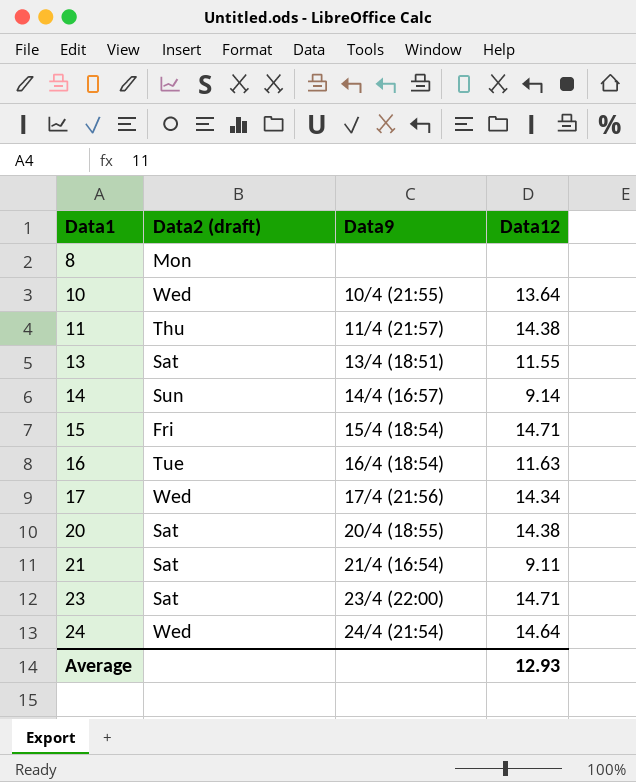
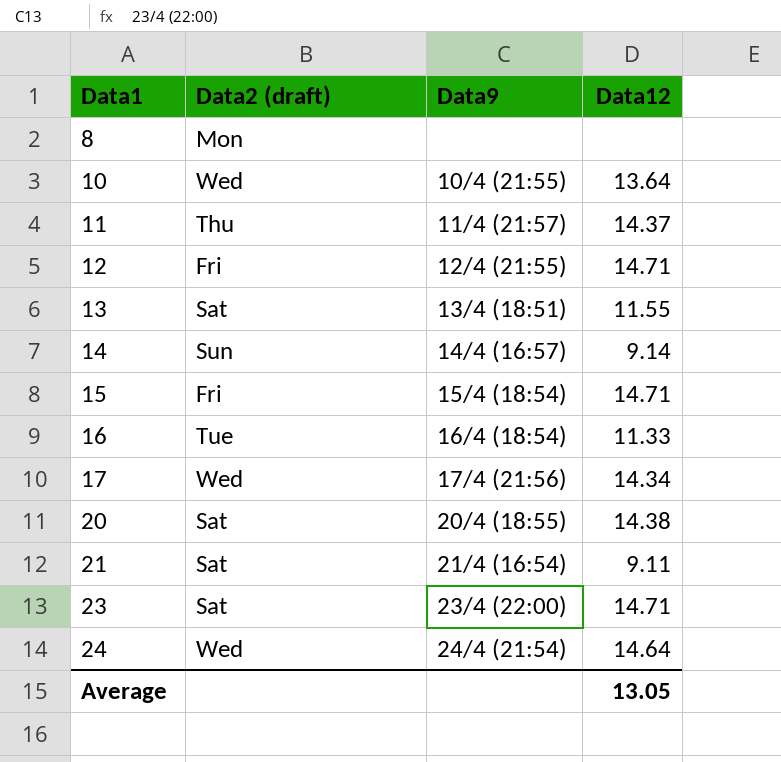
11 | Data12: 14.38 -> 14.37
row 12: none -> Fri | 12/4 (21:55) | 14.71
16 | Data12: 11.63 -> 11.33
Average | Data12: 12.93 -> 13.05

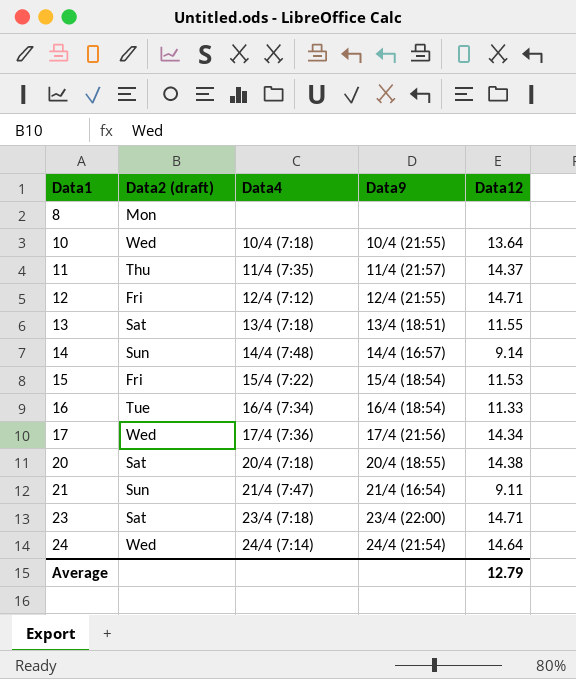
column Data4 | position: none -> 3
15 | Data12: 14.71 -> 11.53
21 | Data2 (draft): Sat -> Sun
Average | Data12: 13.05 -> 12.79

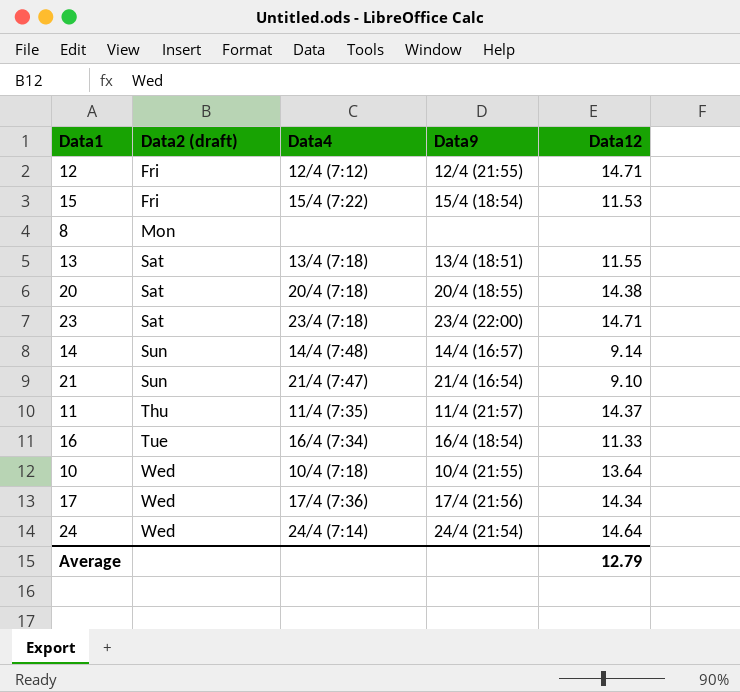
row order: Data1 ascending -> Data2 (draft) ascending
21 | Data12: 9.11 -> 9.10

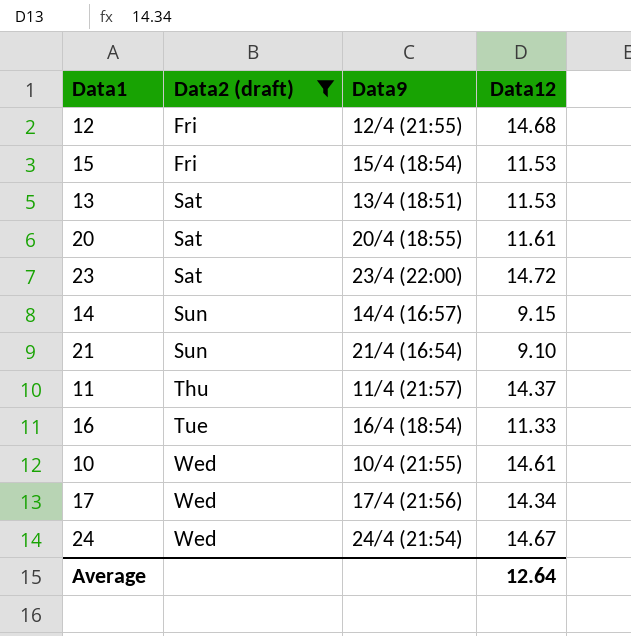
filter: none -> Data2 (draft) != Mon
column Data4 | position: 3 -> none
12 | Data12: 14.71 -> 14.68
13 | Data12: 11.55 -> 11.53
20 | Data12: 14.38 -> 11.61
23 | Data12: 14.71 -> 14.72
14 | Data12: 9.14 -> 9.15
10 | Data12: 13.64 -> 14.61
24 | Data12: 14.64 -> 14.67
Average | Data12: 12.79 -> 12.64

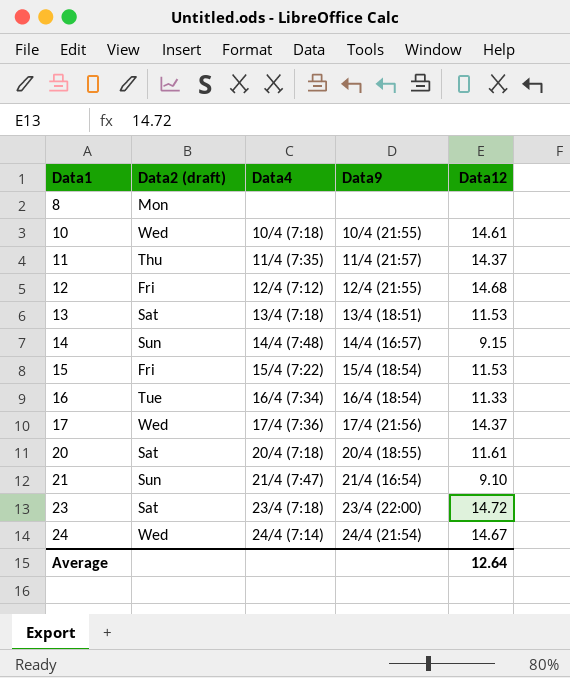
filter: Data2 (draft) != Mon -> none
row order: Data2 (draft) ascending -> Data1 ascending
column Data4 | position: none -> 3
17 | Data12: 14.34 -> 14.37

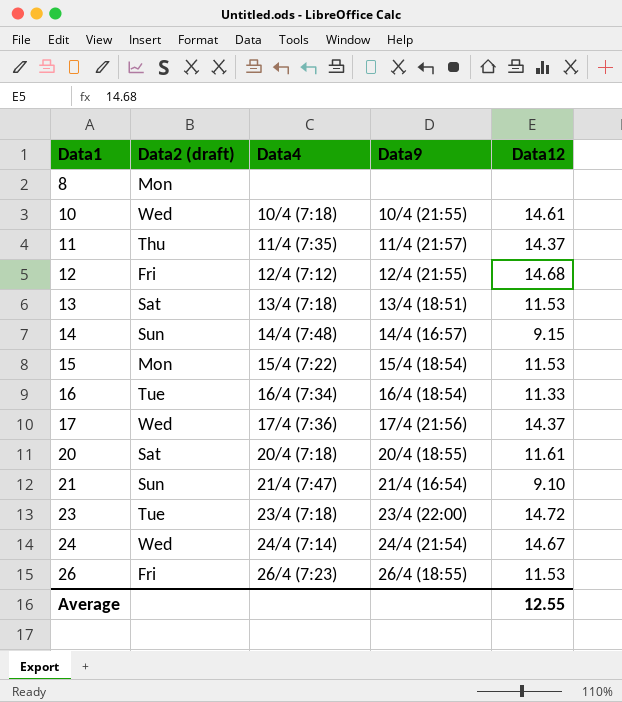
15 | Data2 (draft): Fri -> Mon
23 | Data2 (draft): Sat -> Tue
row 26: none -> Fri | 26/4 (7:23) | 26/4 (18:55) | 11.53
Average | Data12: 12.64 -> 12.55

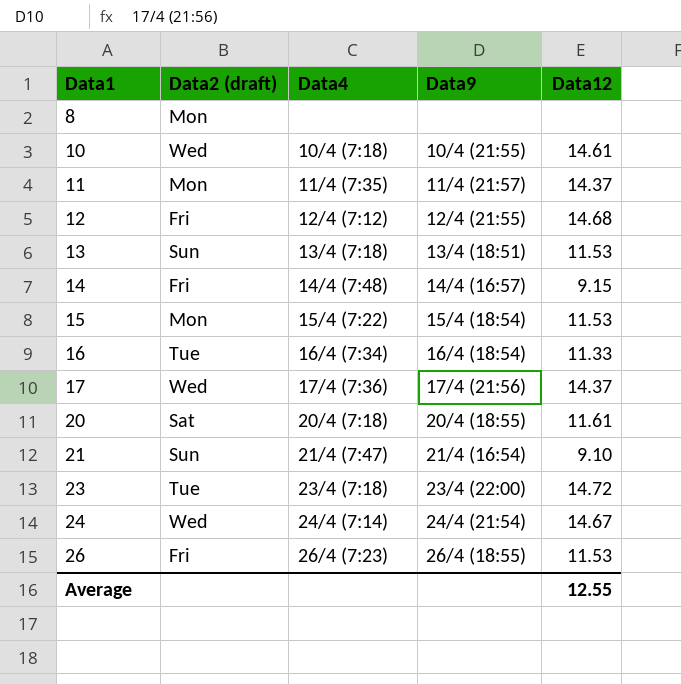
11 | Data2 (draft): Thu -> Mon
13 | Data2 (draft): Sat -> Sun
14 | Data2 (draft): Sun -> Fri

